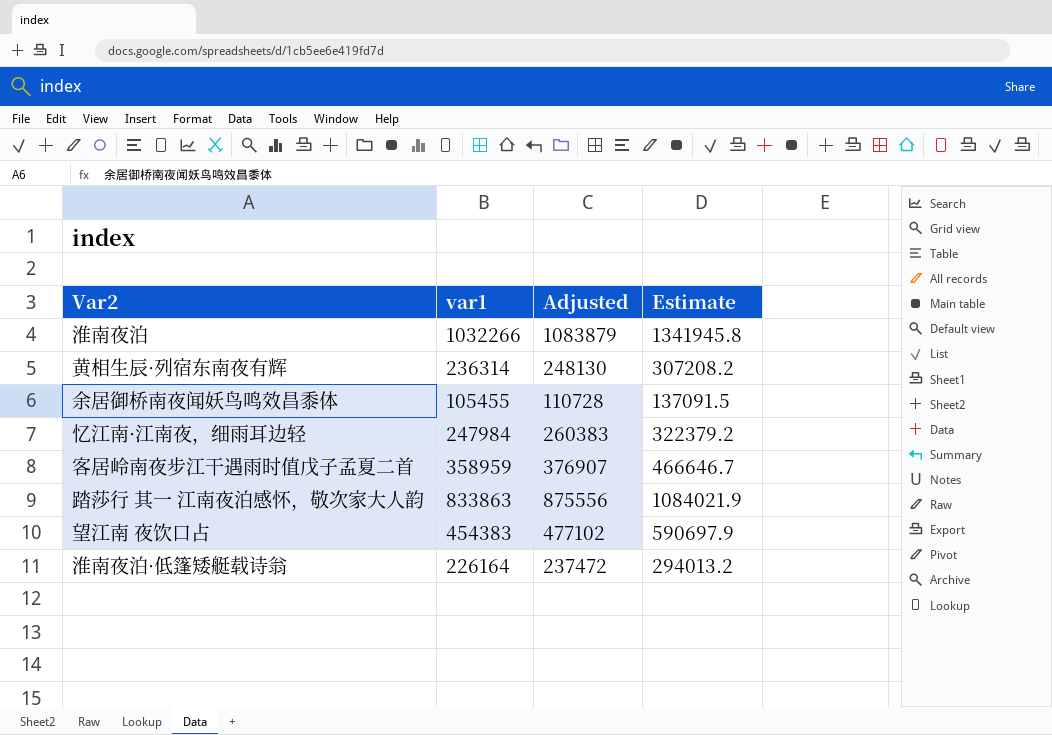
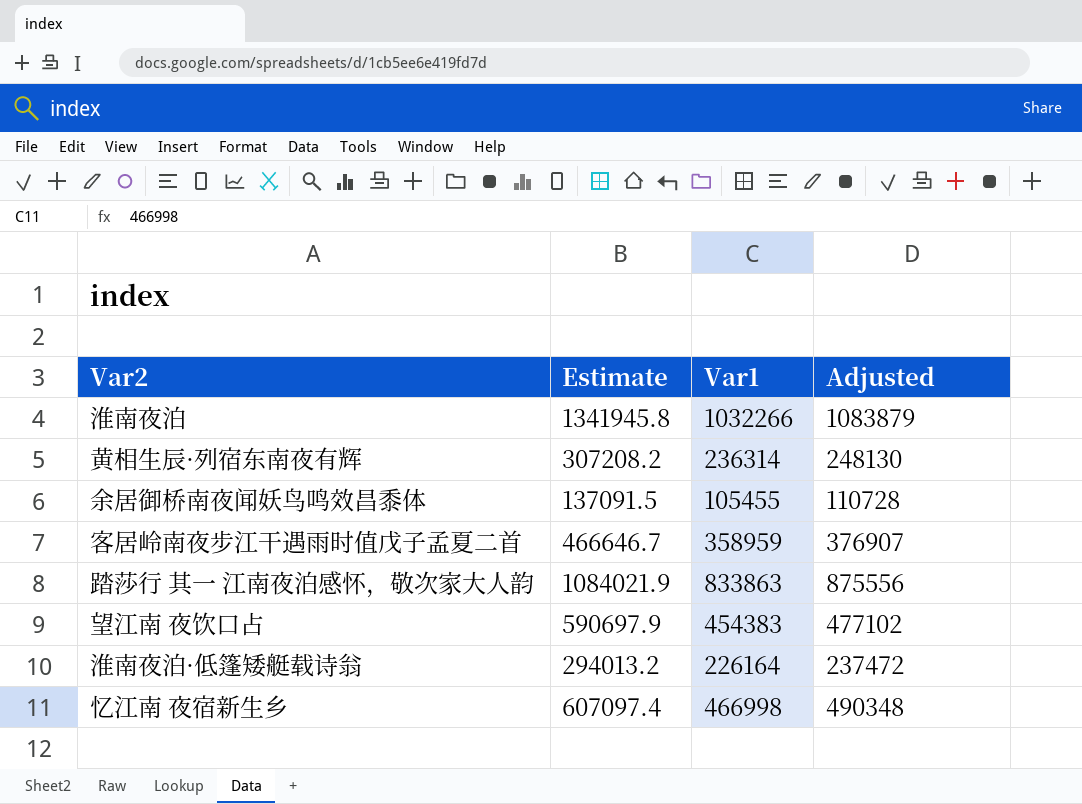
column Estimate | position: 4 -> 2
column name: var1 -> Var1
row 忆江南·江南夜，细雨耳边轻: 247984 | 260383 | 322379.2 -> none
row 忆江南 夜宿新生乡: none -> 607097.4 | 466998 | 490348

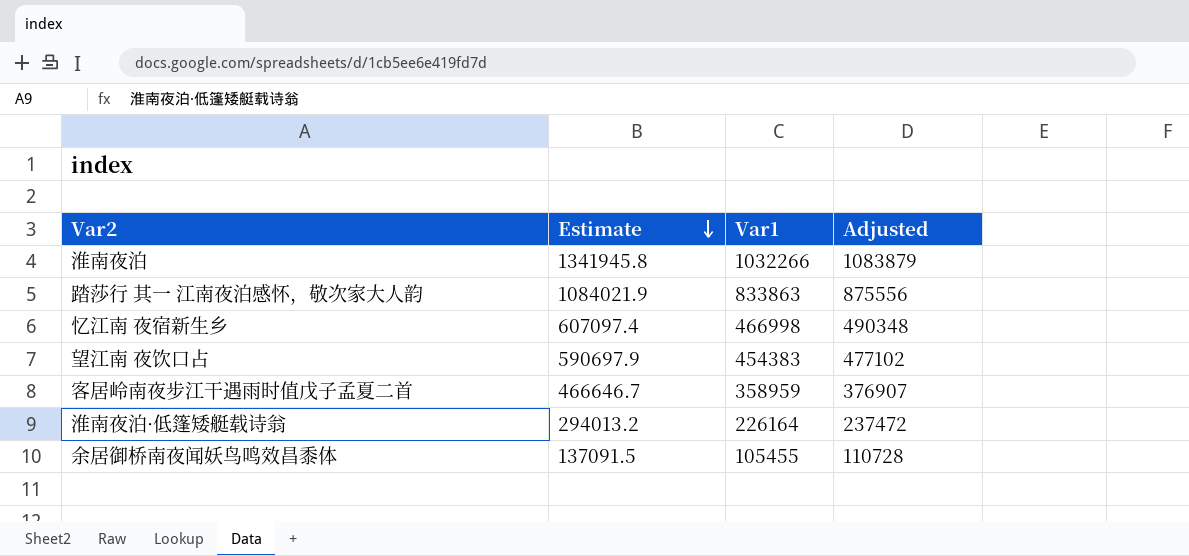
row order: none -> Estimate descending
row 黄相生辰·列宿东南夜有辉: 307208.2 | 236314 | 248130 -> none

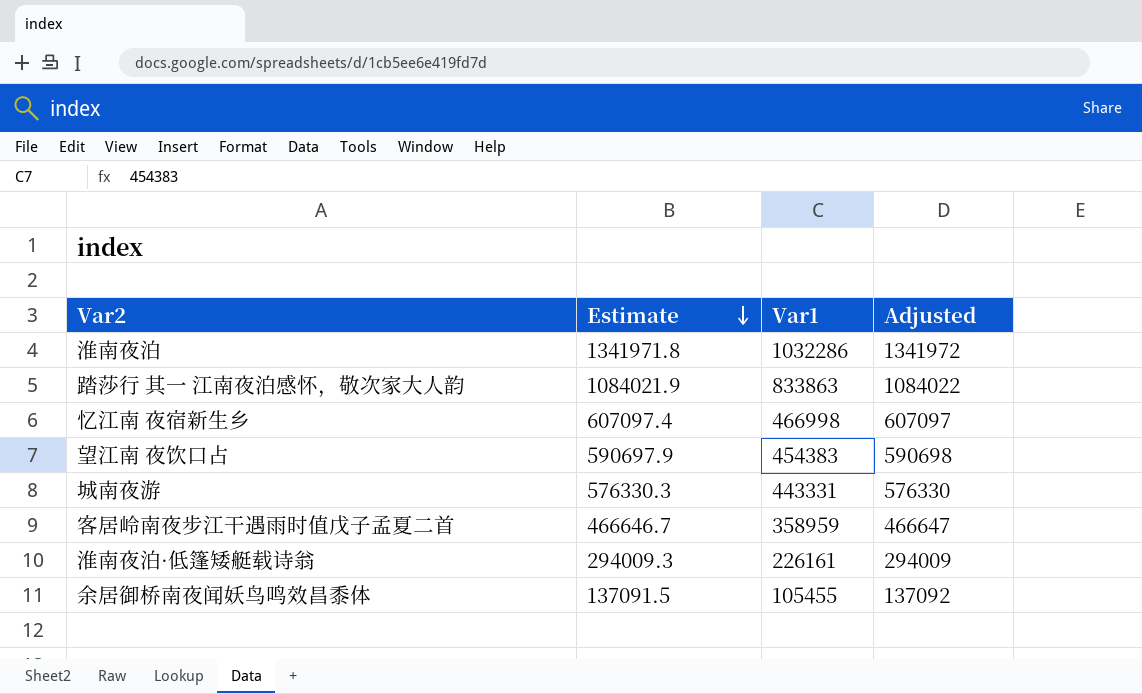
column Adjusted | formula: [Var1] * 1.05 -> [Var1] * 1.3
淮南夜泊 | Estimate: 1341945.8 -> 1341971.8
淮南夜泊 | Var1: 1032266 -> 1032286
row 城南夜游: none -> 576330.3 | 443331 | 576330
淮南夜泊·低篷矮艇载诗翁 | Estimate: 294013.2 -> 294009.3
淮南夜泊·低篷矮艇载诗翁 | Var1: 226164 -> 226161

